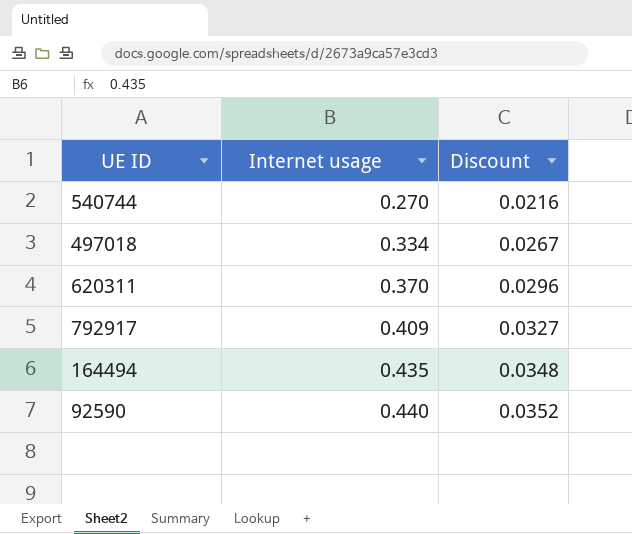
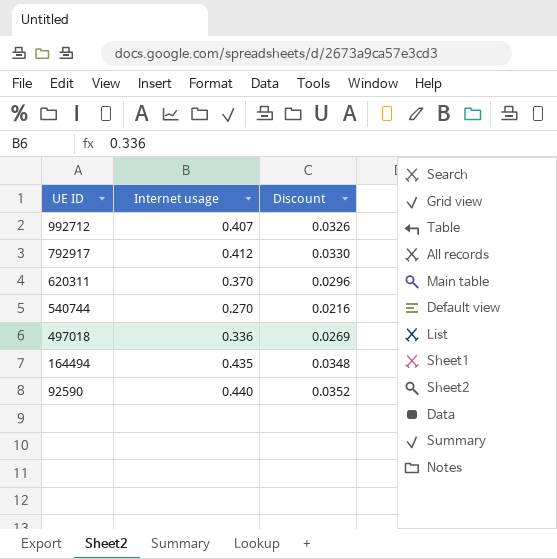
row order: Internet usage ascending -> UE ID descending
row 992712: none -> 0.407 | 0.0326
792917 | Internet usage: 0.409 -> 0.412
792917 | Discount: 0.0327 -> 0.0330
497018 | Internet usage: 0.334 -> 0.336
497018 | Discount: 0.0267 -> 0.0269

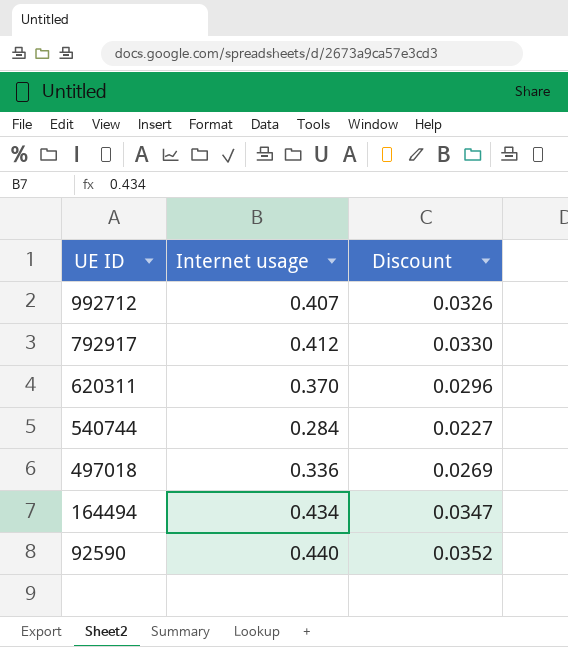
540744 | Internet usage: 0.270 -> 0.284
540744 | Discount: 0.0216 -> 0.0227
164494 | Internet usage: 0.435 -> 0.434
164494 | Discount: 0.0348 -> 0.0347

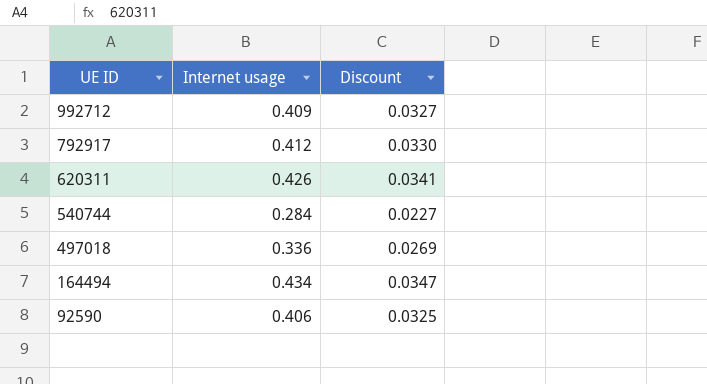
992712 | Internet usage: 0.407 -> 0.409
992712 | Discount: 0.0326 -> 0.0327
620311 | Internet usage: 0.370 -> 0.426
620311 | Discount: 0.0296 -> 0.0341
92590 | Internet usage: 0.440 -> 0.406
92590 | Discount: 0.0352 -> 0.0325

